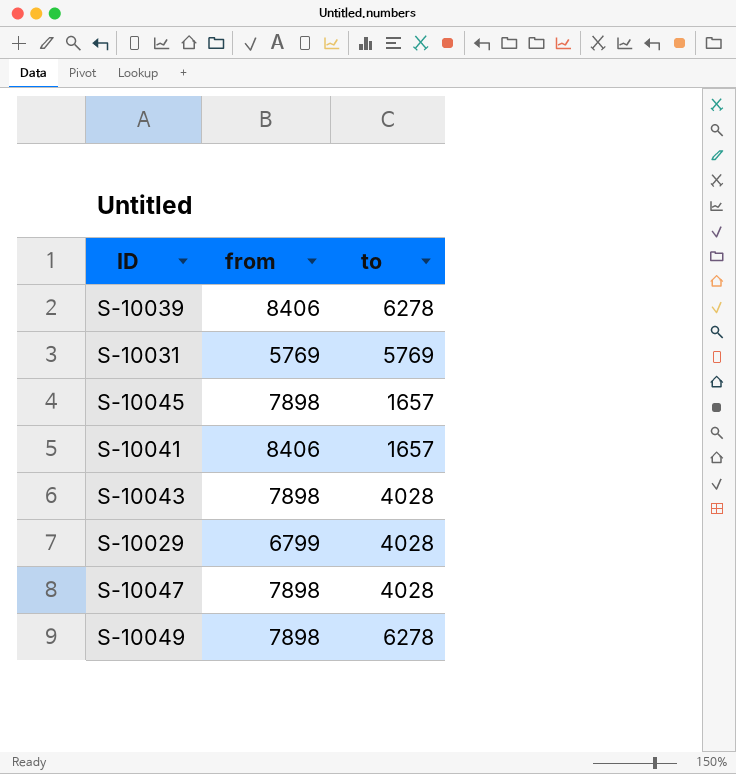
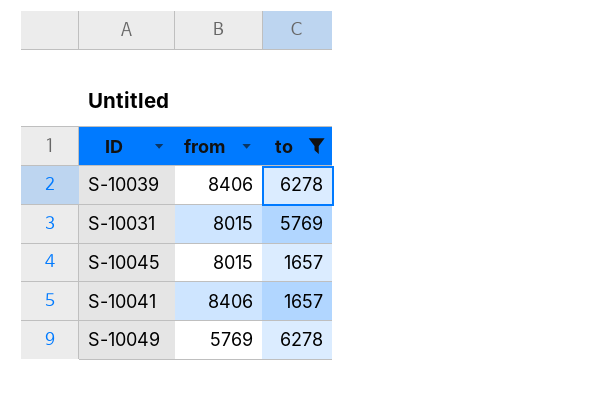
filter: none -> to != 4028
S-10031 | from: 5769 -> 8015
S-10045 | from: 7898 -> 8015
S-10049 | from: 7898 -> 5769

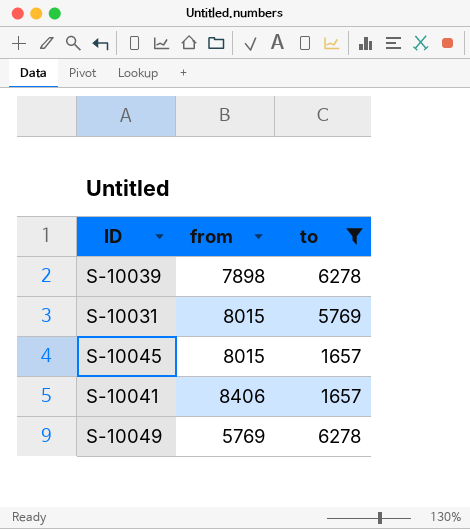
S-10039 | from: 8406 -> 7898

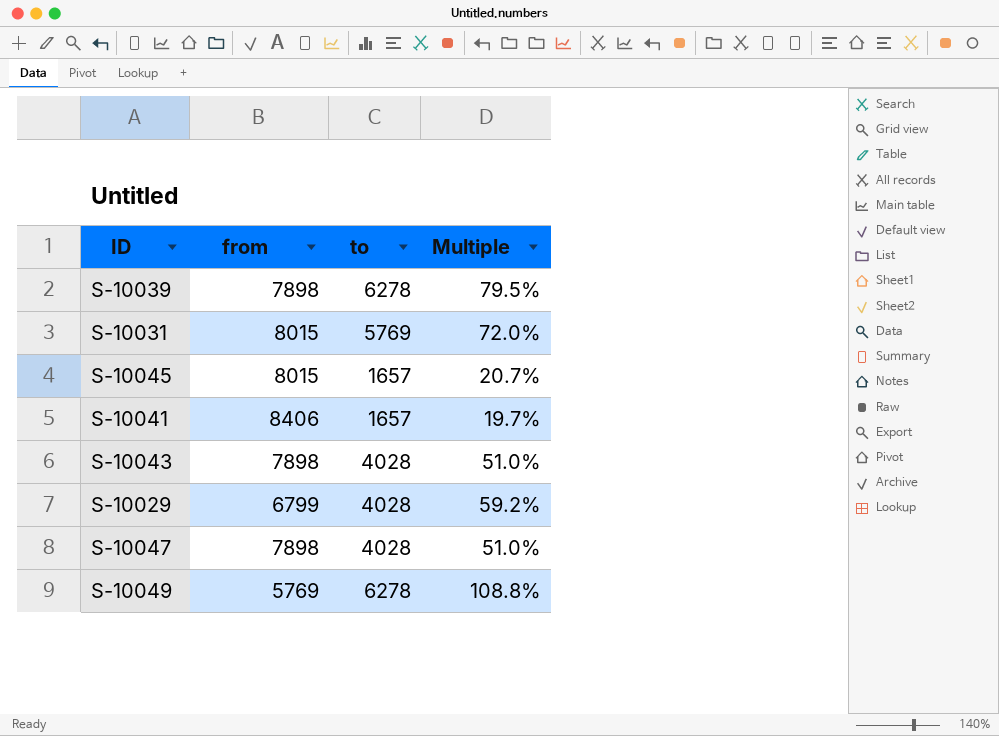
filter: to != 4028 -> none
column Multiple | formula: none -> [to] / [from]

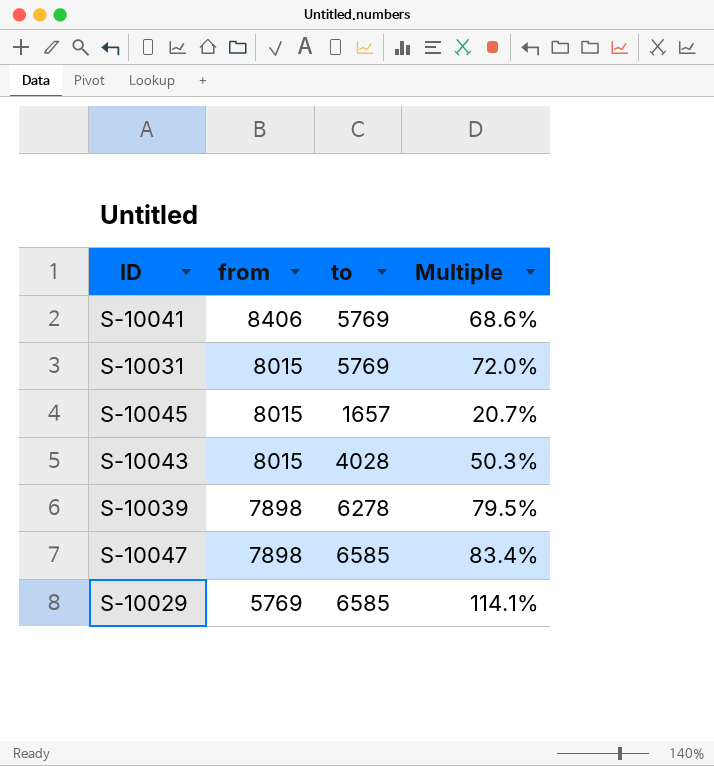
row order: none -> from descending
row S-10049: 5769 | 6278 | 108.8% -> none
S-10041 | to: 1657 -> 5769
S-10041 | Multiple: 19.7% -> 68.6%
S-10043 | from: 7898 -> 8015
S-10043 | Multiple: 51.0% -> 50.3%
S-10047 | to: 4028 -> 6585
S-10047 | Multiple: 51.0% -> 83.4%
S-10029 | from: 6799 -> 5769
S-10029 | to: 4028 -> 6585
S-10029 | Multiple: 59.2% -> 114.1%

